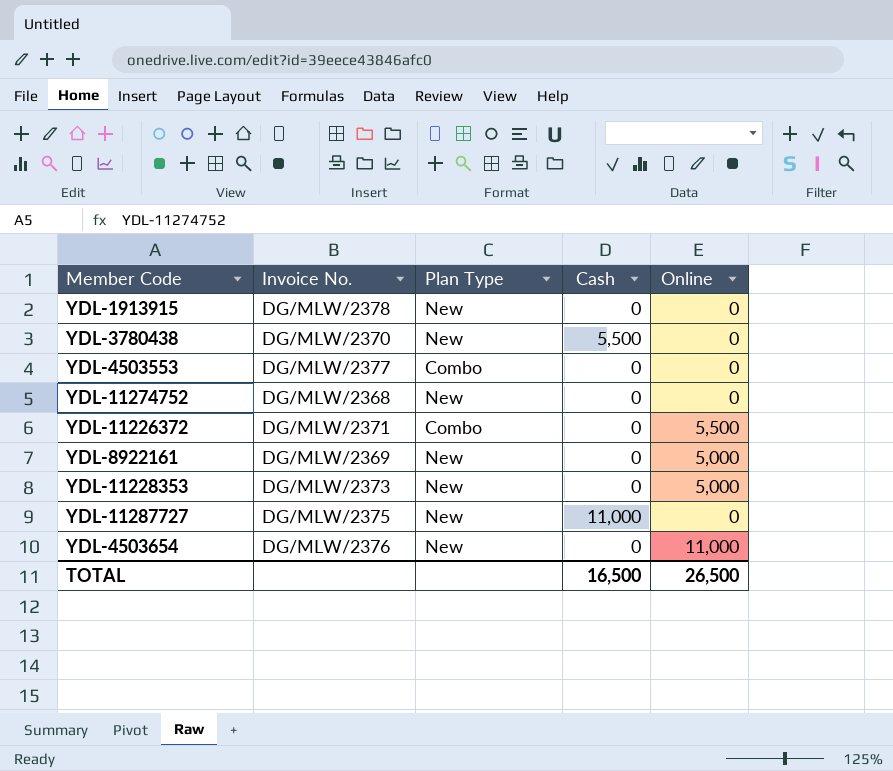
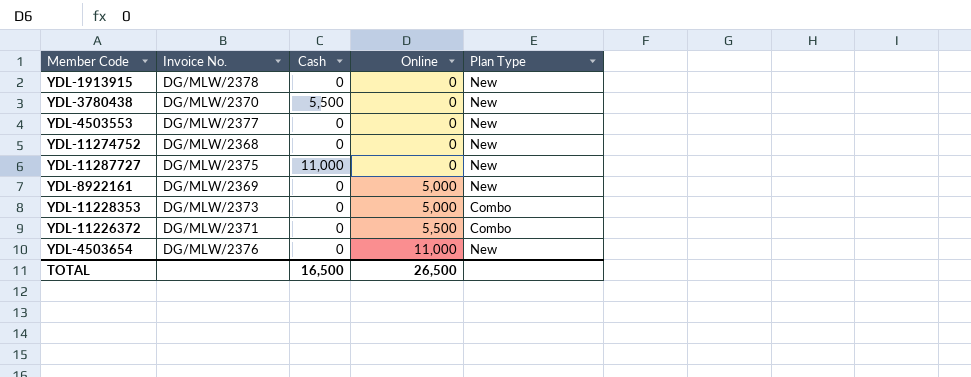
row order: none -> Online ascending
column Plan Type | position: 3 -> 5
YDL-4503553 | Plan Type: Combo -> New
YDL-11228353 | Plan Type: New -> Combo

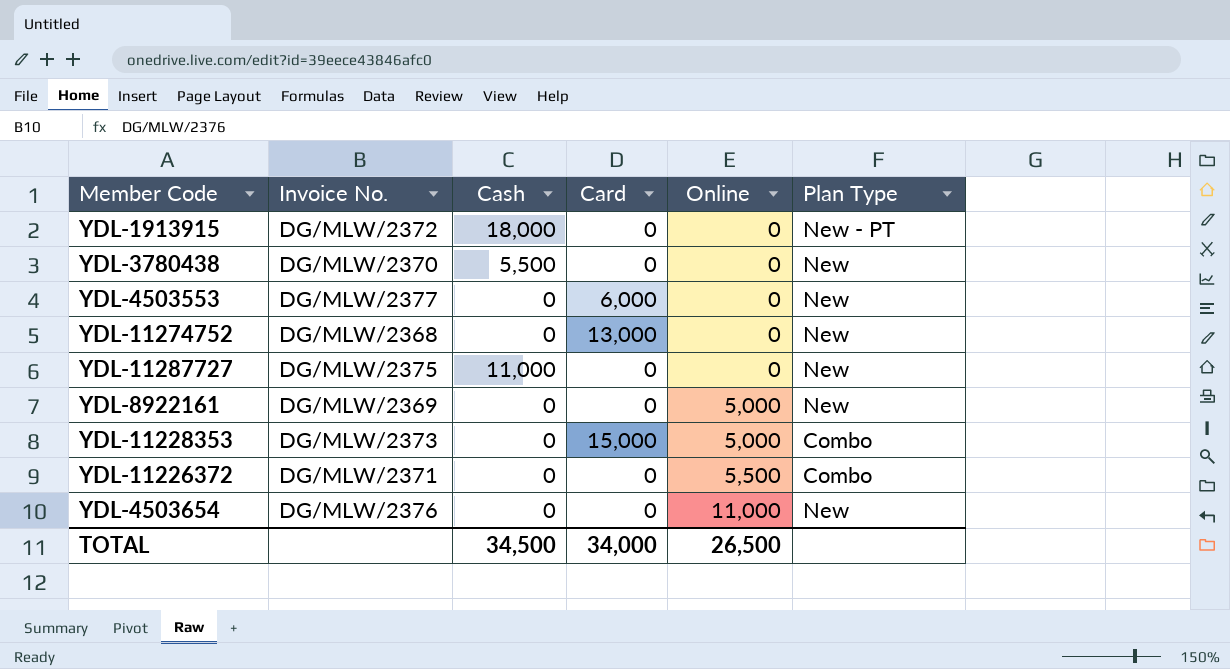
column Card | position: none -> 4
YDL-1913915 | Invoice No.: DG/MLW/2378 -> DG/MLW/2372
YDL-1913915 | Cash: 0 -> 18,000
YDL-1913915 | Plan Type: New -> New - PT
TOTAL | Cash: 16,500 -> 34,500

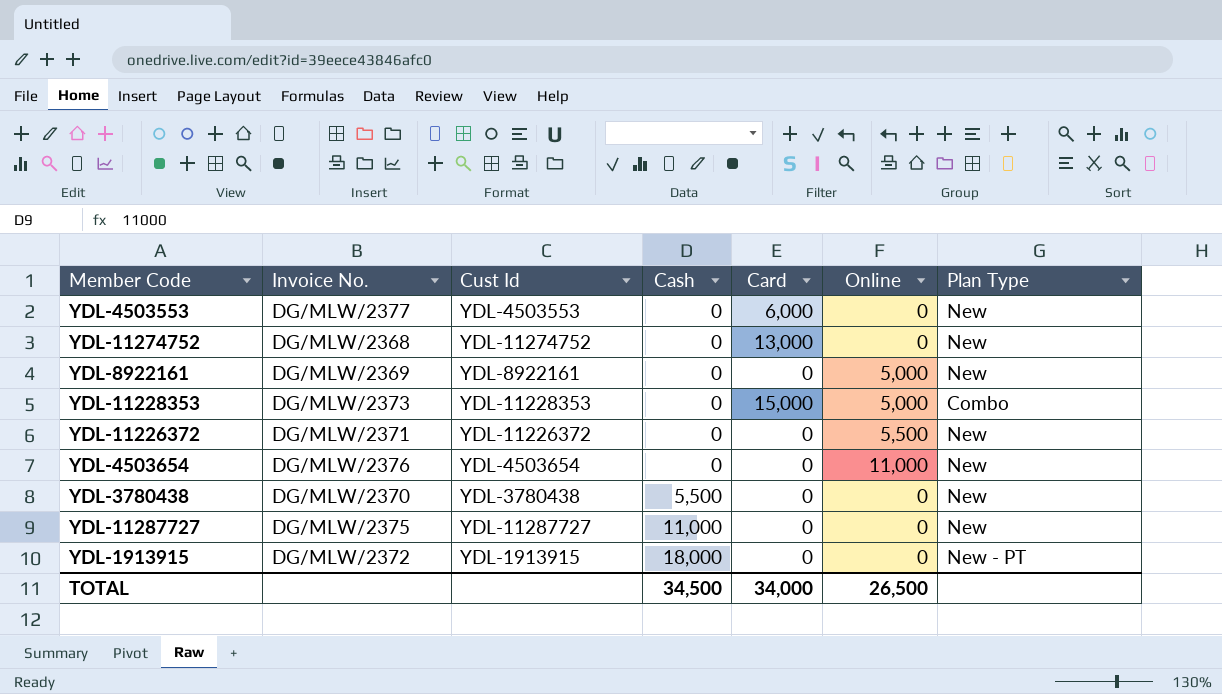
row order: Online ascending -> Cash ascending
column Cust Id | position: none -> 3
YDL-11226372 | Plan Type: Combo -> New

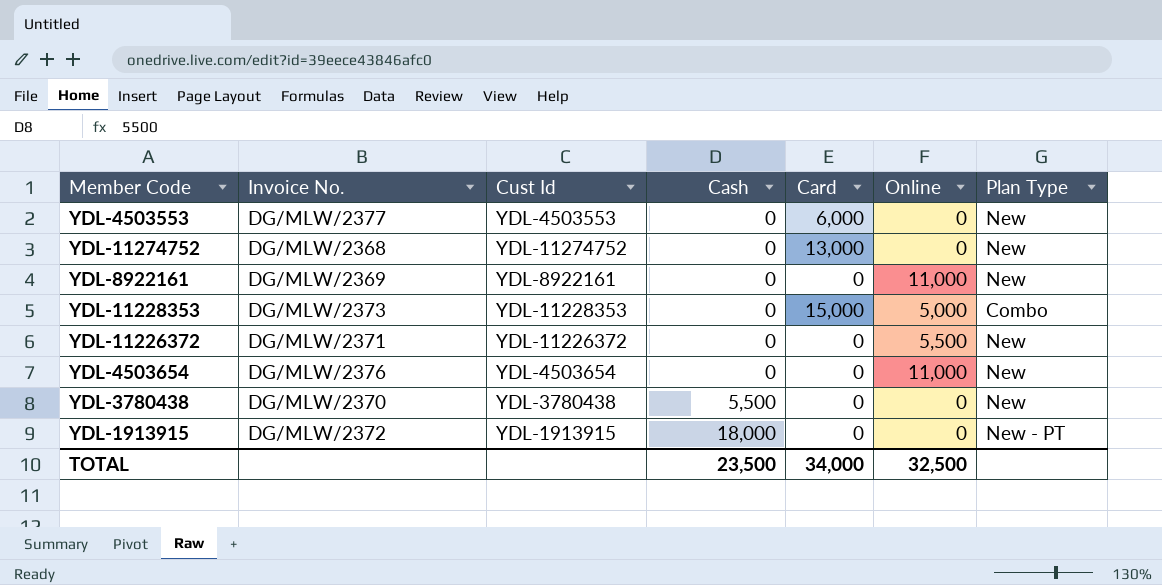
row YDL-11287727: DG/MLW/2375 | YDL-11287727 | 11,000 | 0 | 0 | New -> none
YDL-8922161 | Online: 5,000 -> 11,000
TOTAL | Cash: 34,500 -> 23,500
TOTAL | Online: 26,500 -> 32,500

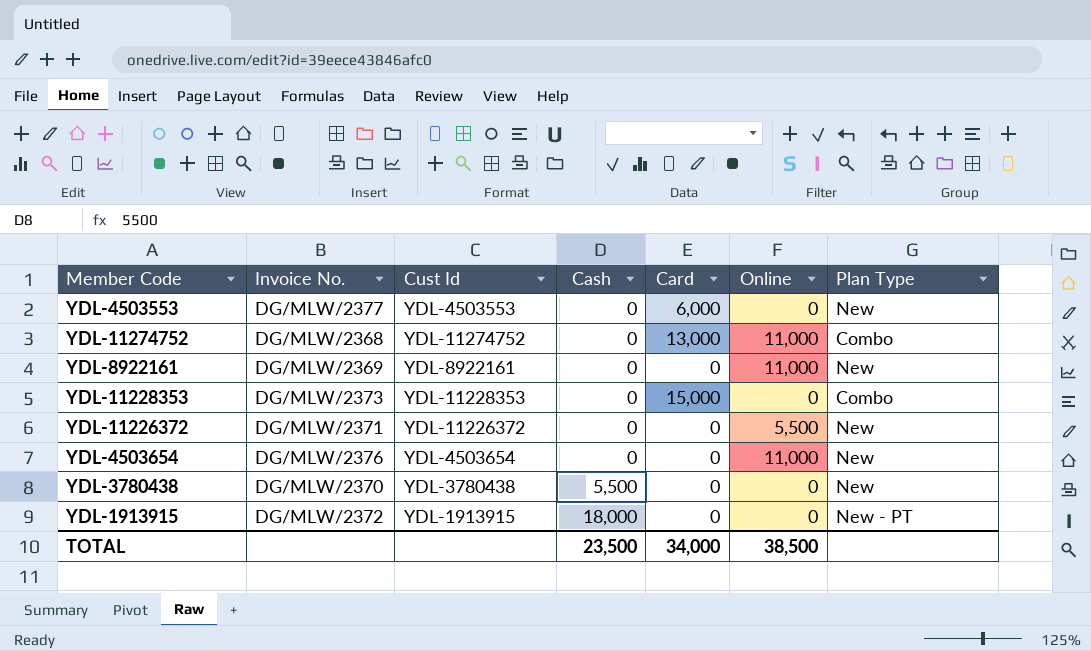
YDL-11274752 | Online: 0 -> 11,000
YDL-11274752 | Plan Type: New -> Combo
YDL-11228353 | Online: 5,000 -> 0
TOTAL | Online: 32,500 -> 38,500

